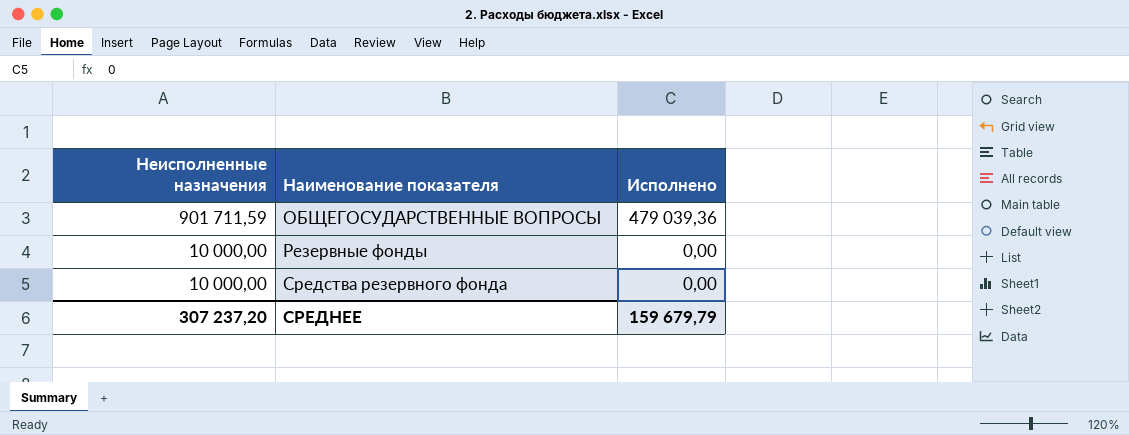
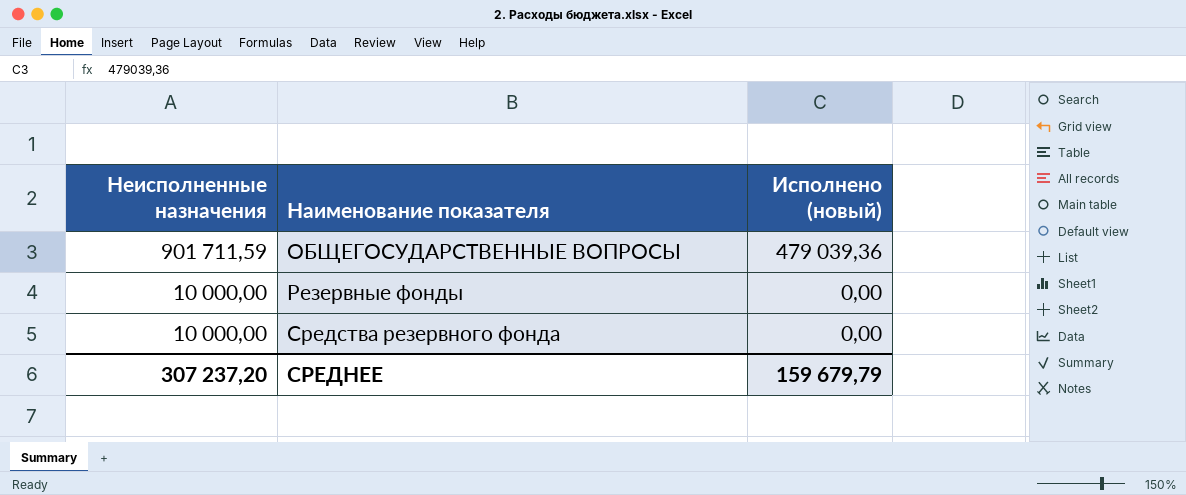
column name: Исполнено -> Исполнено (новый)

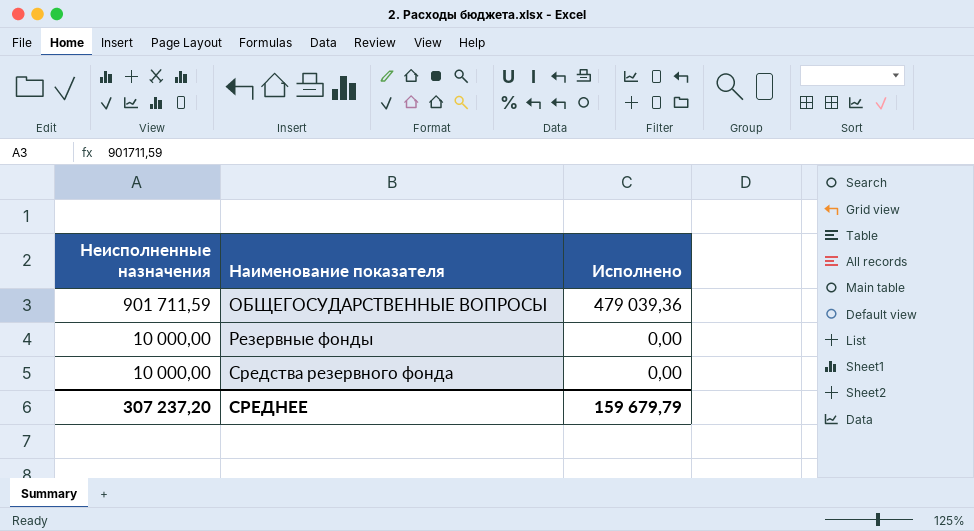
column name: Исполнено (новый) -> Исполнено

